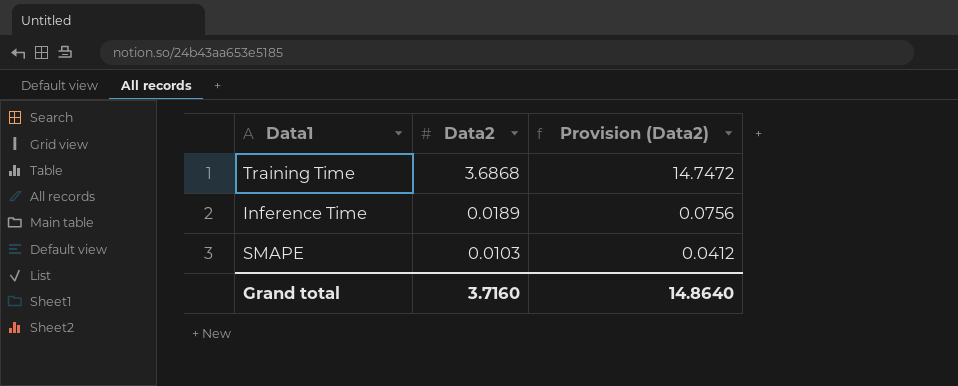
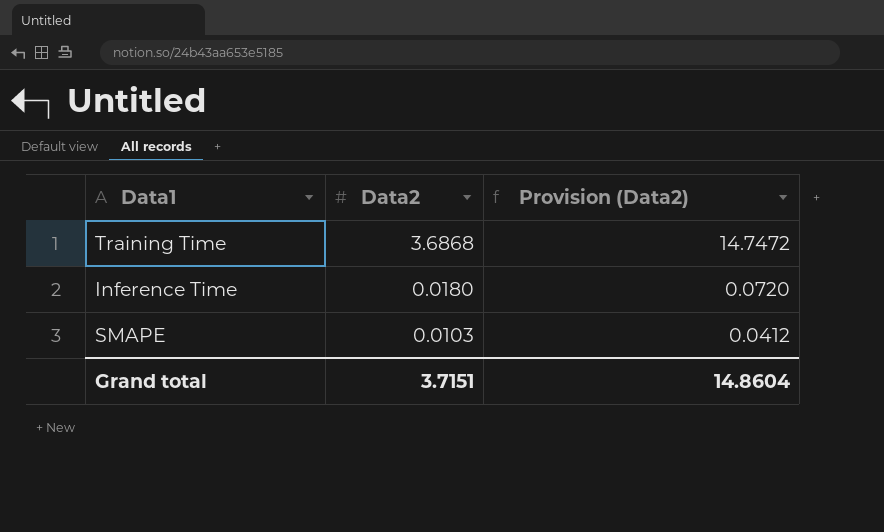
Inference Time | Data2: 0.0189 -> 0.0180
Inference Time | Provision (Data2): 0.0756 -> 0.0720
Grand total | Data2: 3.7160 -> 3.7151
Grand total | Provision (Data2): 14.8640 -> 14.8604

